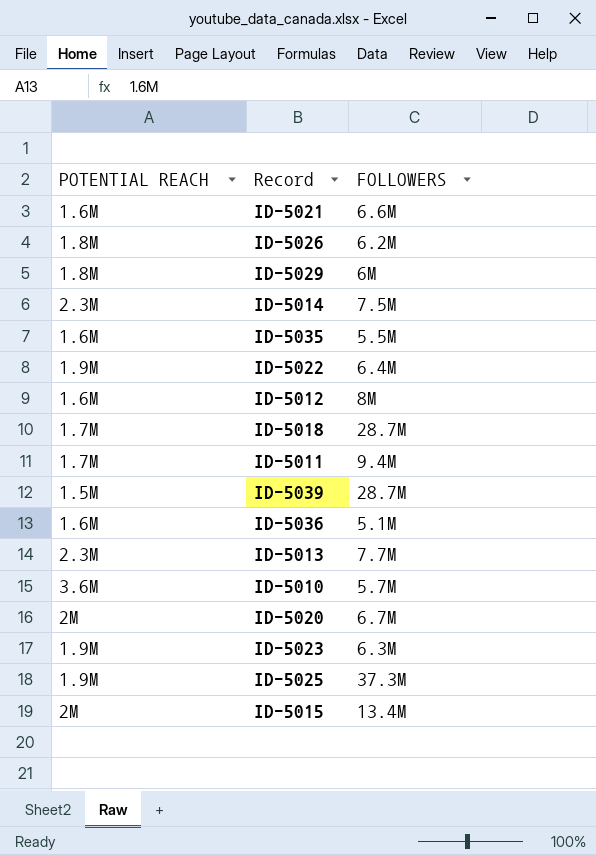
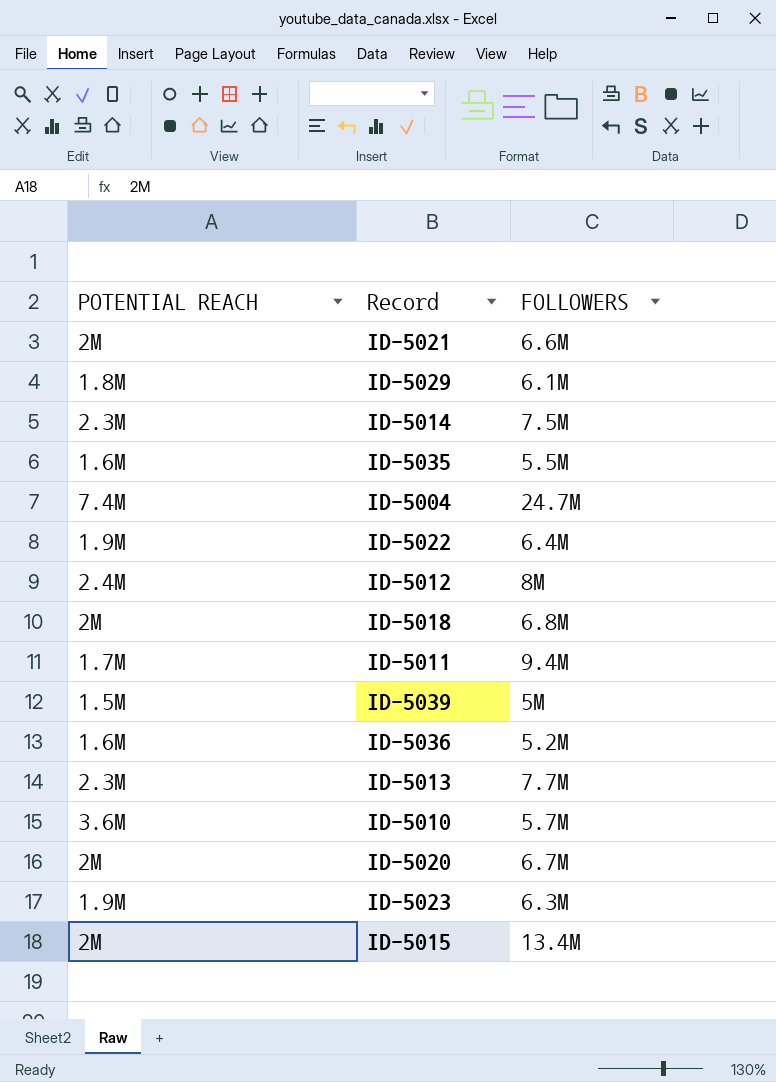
row ID-5026: 1.8M | 6.2M -> none
row ID-5025: 1.9M | 37.3M -> none
ID-5021 | POTENTIAL REACH: 1.6M -> 2M
ID-5029 | FOLLOWERS: 6M -> 6.1M
row ID-5004: none -> 7.4M | 24.7M
ID-5012 | POTENTIAL REACH: 1.6M -> 2.4M
ID-5018 | POTENTIAL REACH: 1.7M -> 2M
ID-5018 | FOLLOWERS: 28.7M -> 6.8M
ID-5039 | FOLLOWERS: 28.7M -> 5M
ID-5036 | FOLLOWERS: 5.1M -> 5.2M

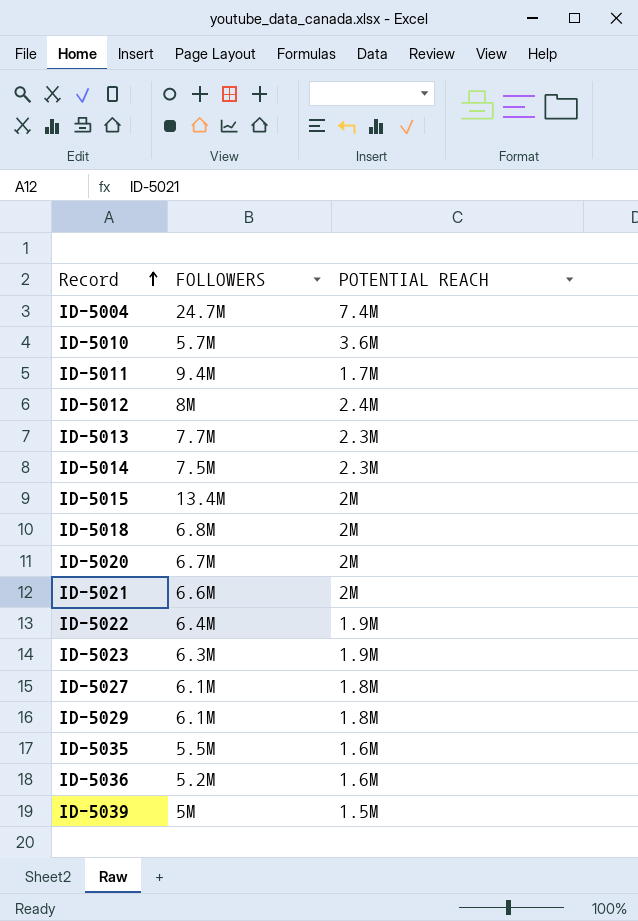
row order: none -> Record ascending
column POTENTIAL REACH | position: 1 -> 3
row ID-5027: none -> 6.1M | 1.8M

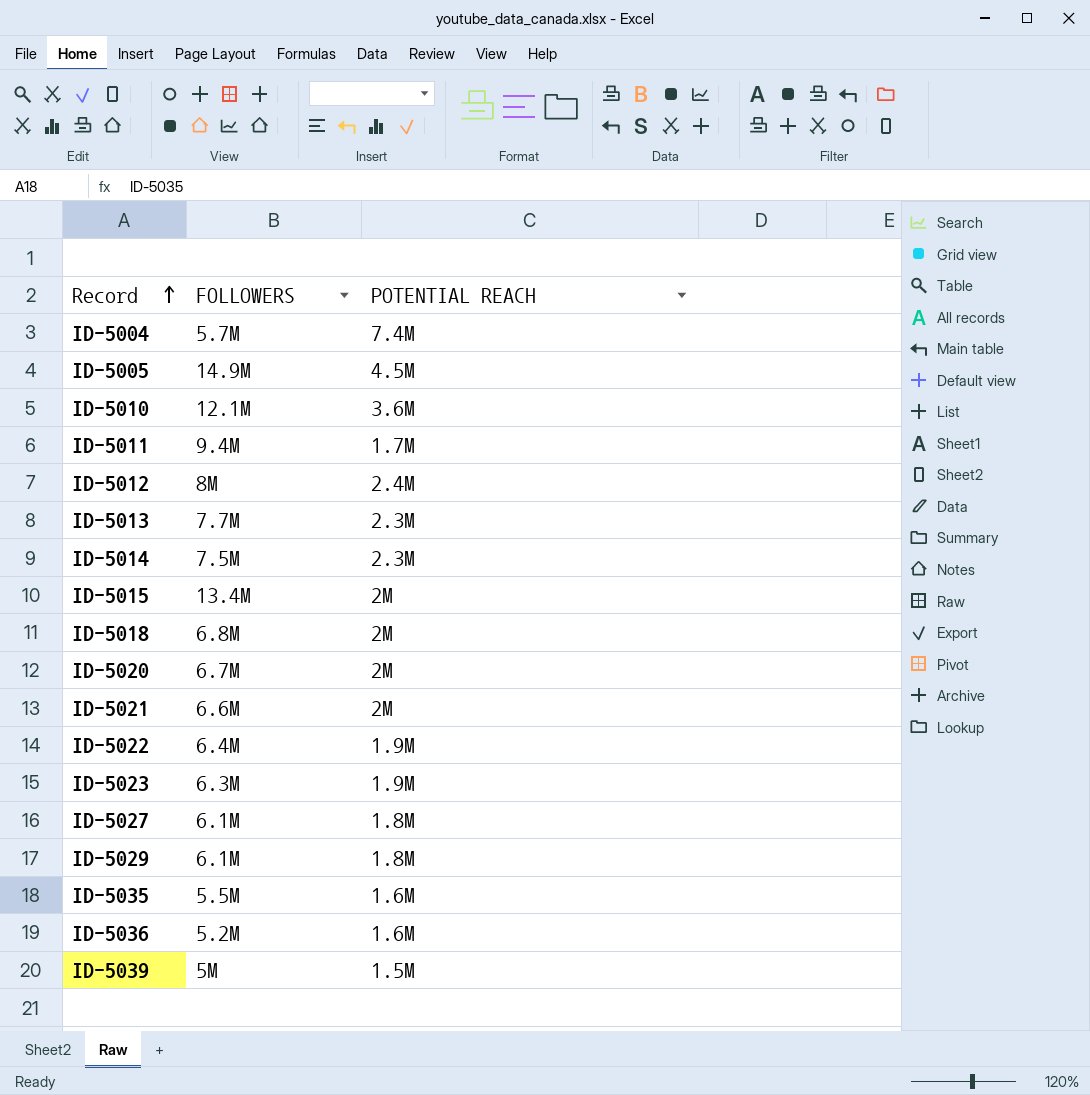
ID-5004 | FOLLOWERS: 24.7M -> 5.7M
row ID-5005: none -> 14.9M | 4.5M
ID-5010 | FOLLOWERS: 5.7M -> 12.1M

